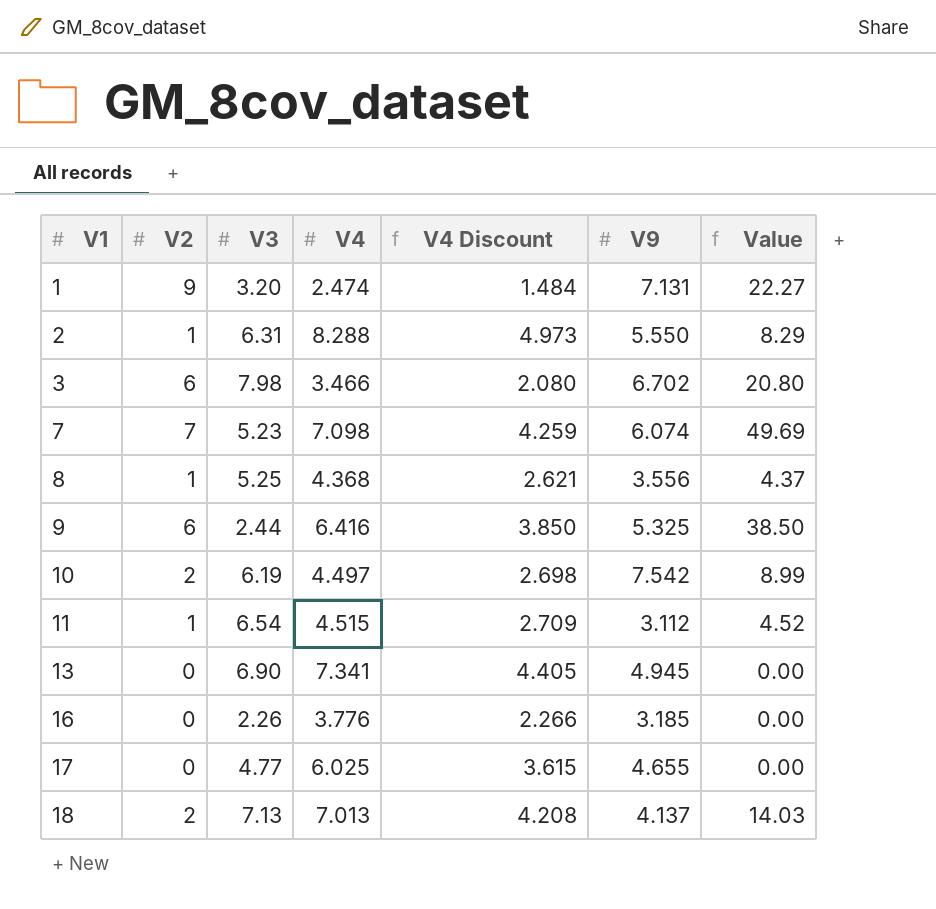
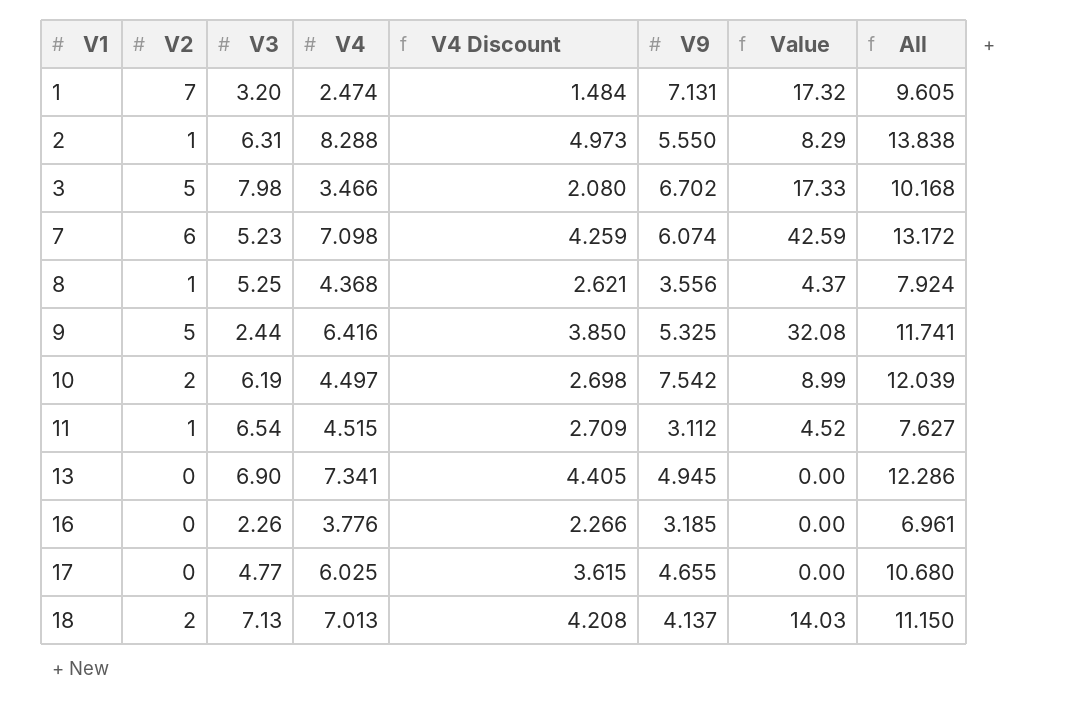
column All | formula: none -> [V4] + [V9]
1 | V2: 9 -> 7
1 | Value: 22.27 -> 17.32
3 | V2: 6 -> 5
3 | Value: 20.80 -> 17.33
7 | V2: 7 -> 6
7 | Value: 49.69 -> 42.59
9 | V2: 6 -> 5
9 | Value: 38.50 -> 32.08

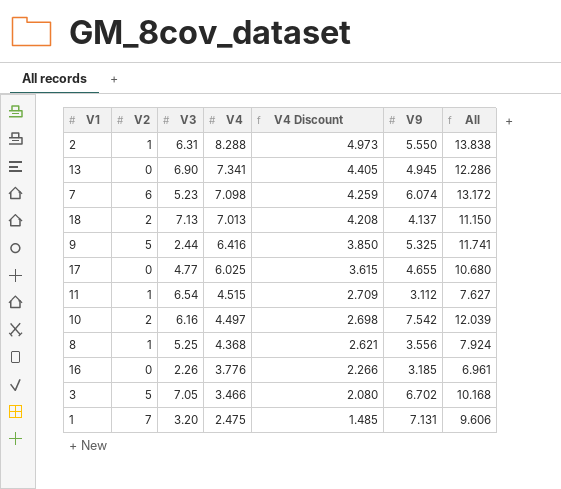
row order: V1 ascending -> V4 descending
column Value | formula: [V2] * [V4] -> none
10 | V3: 6.19 -> 6.16
3 | V3: 7.98 -> 7.05
1 | V4: 2.474 -> 2.475
1 | V4 Discount: 1.484 -> 1.485
1 | All: 9.605 -> 9.606

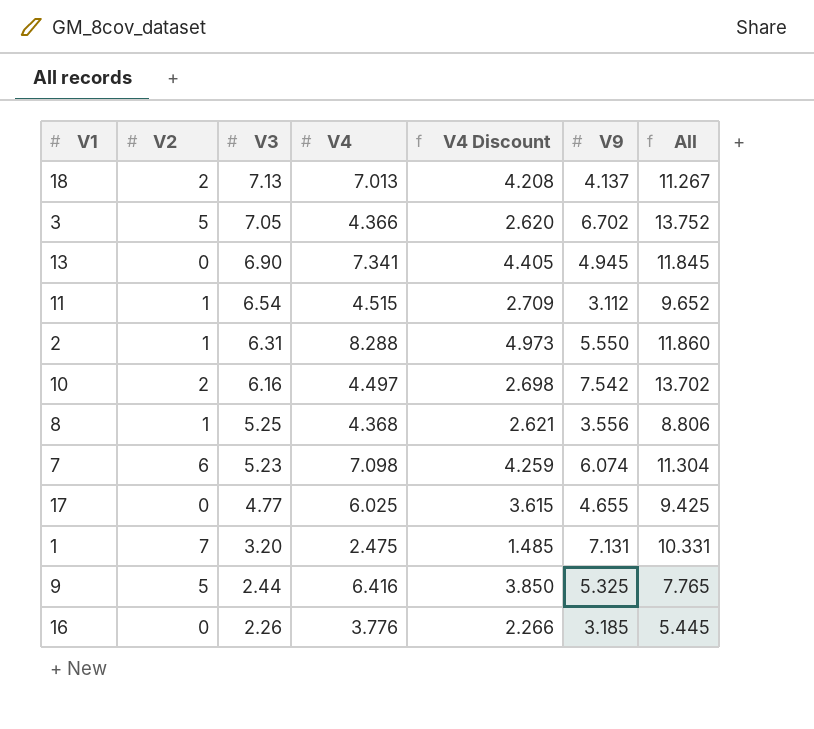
row order: V4 descending -> V3 descending
column All | formula: [V4] + [V9] -> [V3] + [V9]
3 | V4: 3.466 -> 4.366
3 | V4 Discount: 2.080 -> 2.620

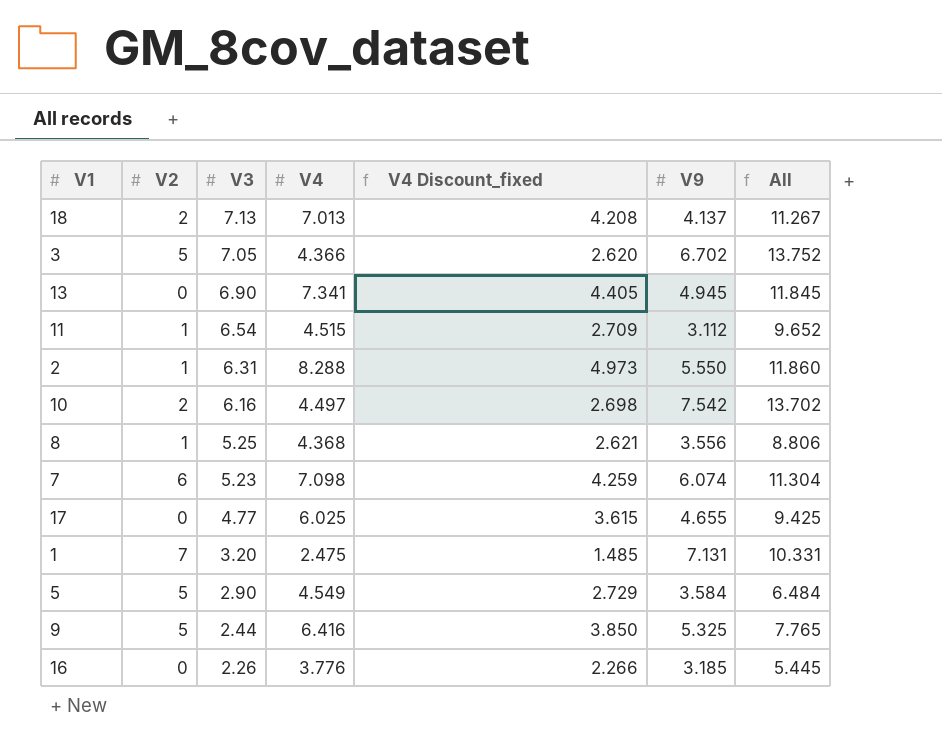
column name: V4 Discount -> V4 Discount_fixed
row 5: none -> 5 | 2.90 | 4.549 | 2.729 | 3.584 | 6.484

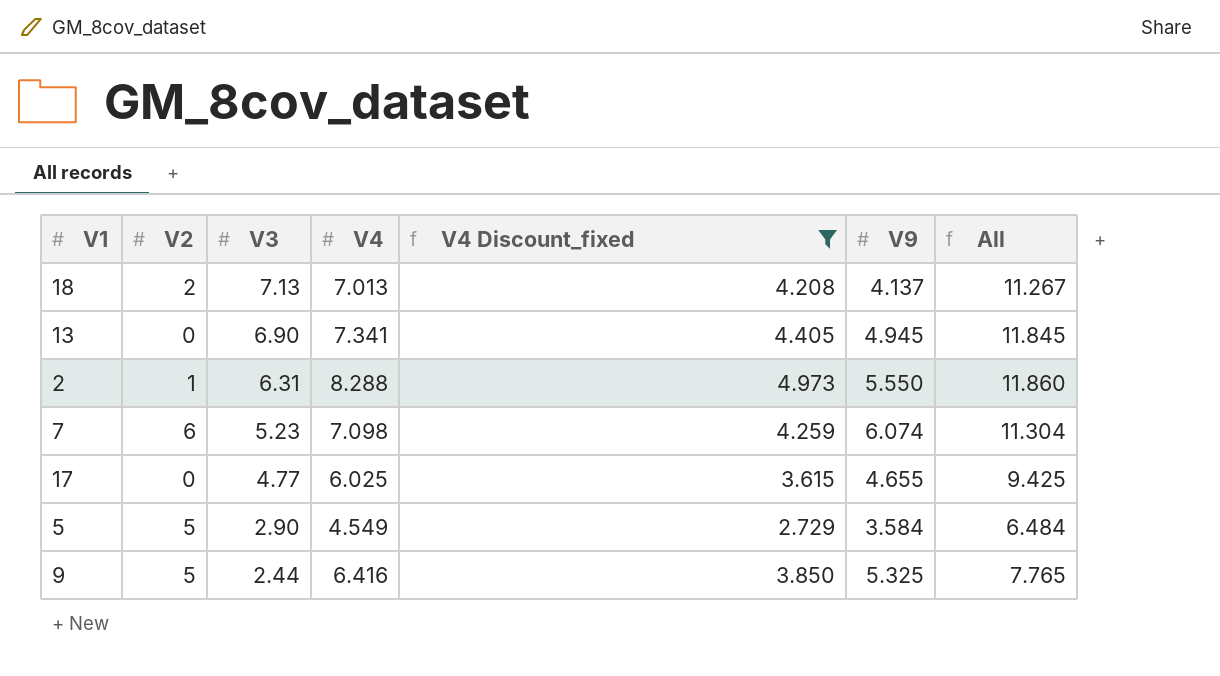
filter: none -> V4 Discount_fixed >= 2.729

